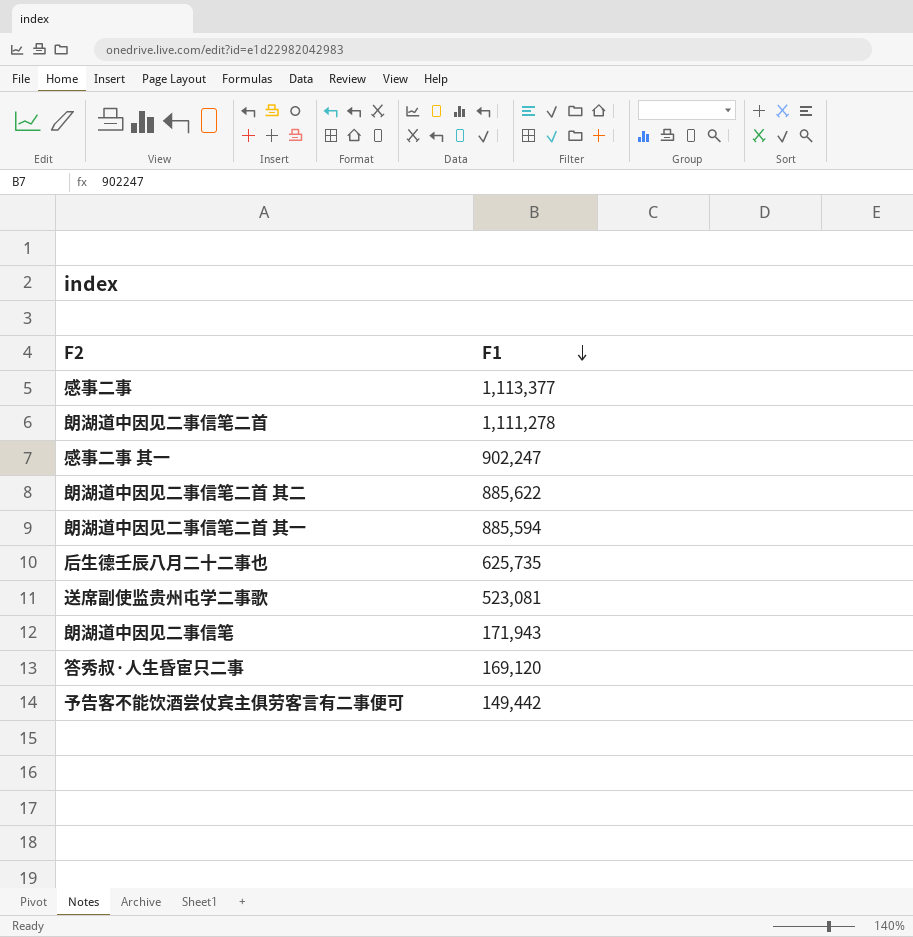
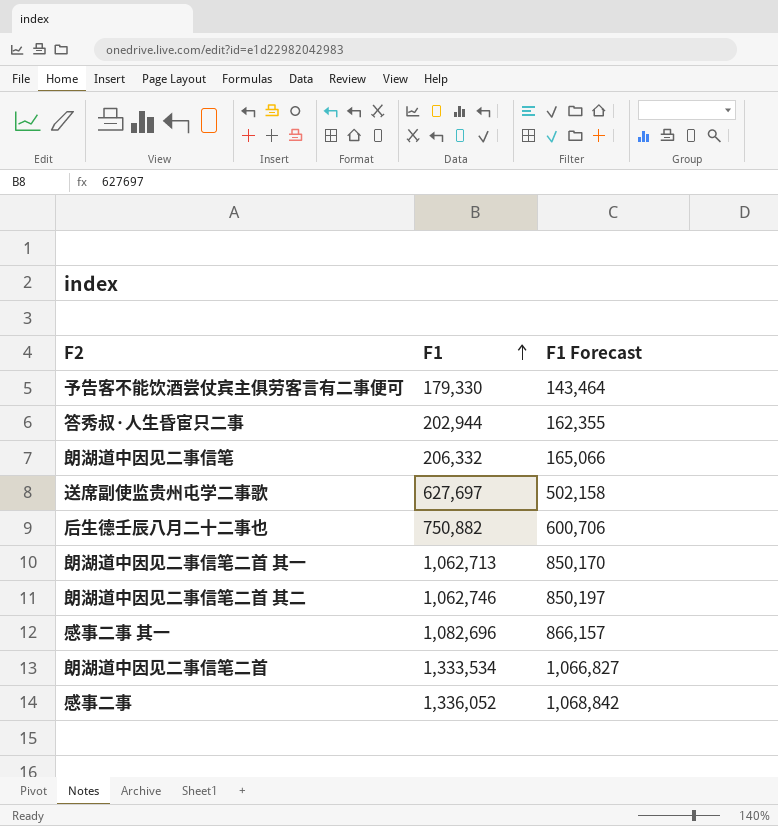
row order: F1 descending -> F1 ascending
column F1 Forecast | formula: none -> [F1] * 0.8
予告客不能饮酒尝仗宾主俱劳客言有二事便可 | F1: 149,442 -> 179,330
答秀叔·人生昏宦只二事 | F1: 169,120 -> 202,944
朗湖道中因见二事信笔 | F1: 171,943 -> 206,332
送席副使监贵州屯学二事歌 | F1: 523,081 -> 627,697
后生德壬辰八月二十二事也 | F1: 625,735 -> 750,882
朗湖道中因见二事信笔二首 其一 | F1: 885,594 -> 1,062,713
朗湖道中因见二事信笔二首 其二 | F1: 885,622 -> 1,062,746
感事二事 其一 | F1: 902,247 -> 1,082,696
朗湖道中因见二事信笔二首 | F1: 1,111,278 -> 1,333,534
感事二事 | F1: 1,113,377 -> 1,336,052

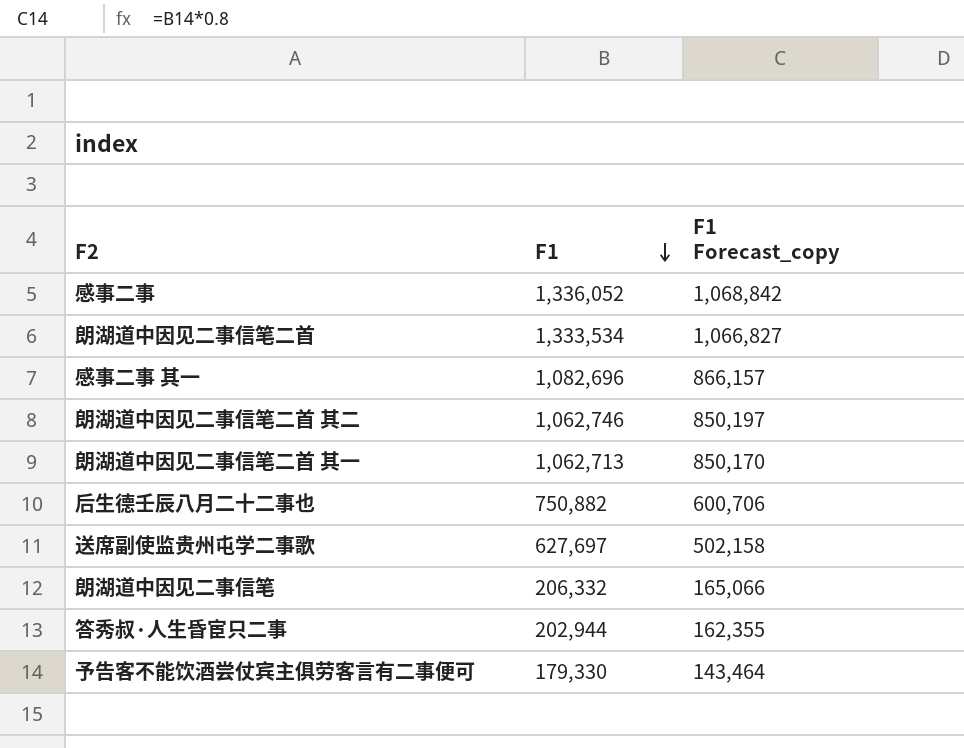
row order: F1 ascending -> F1 descending
column name: F1 Forecast -> F1 Forecast_copy

